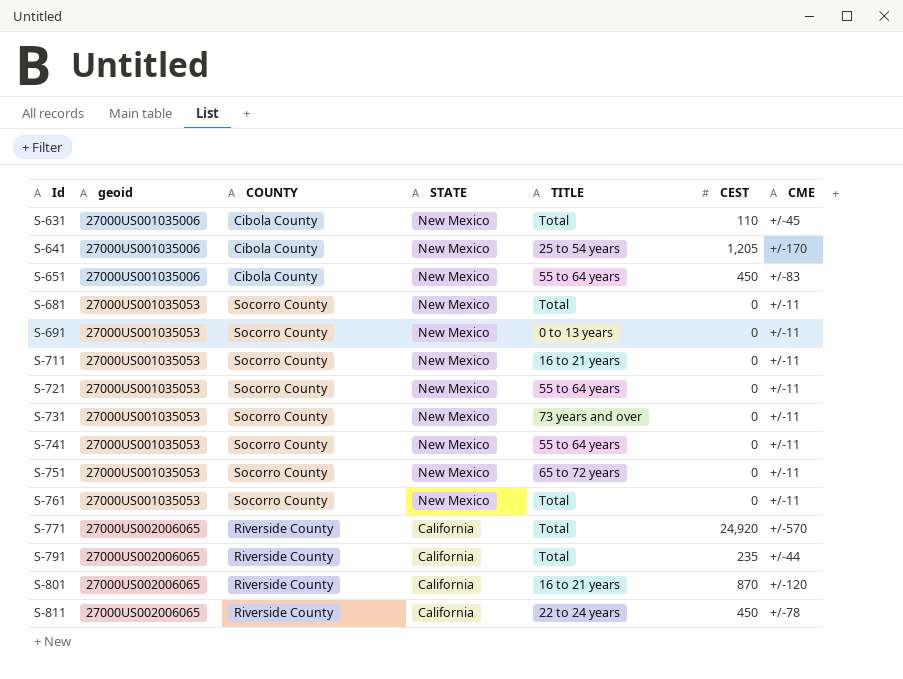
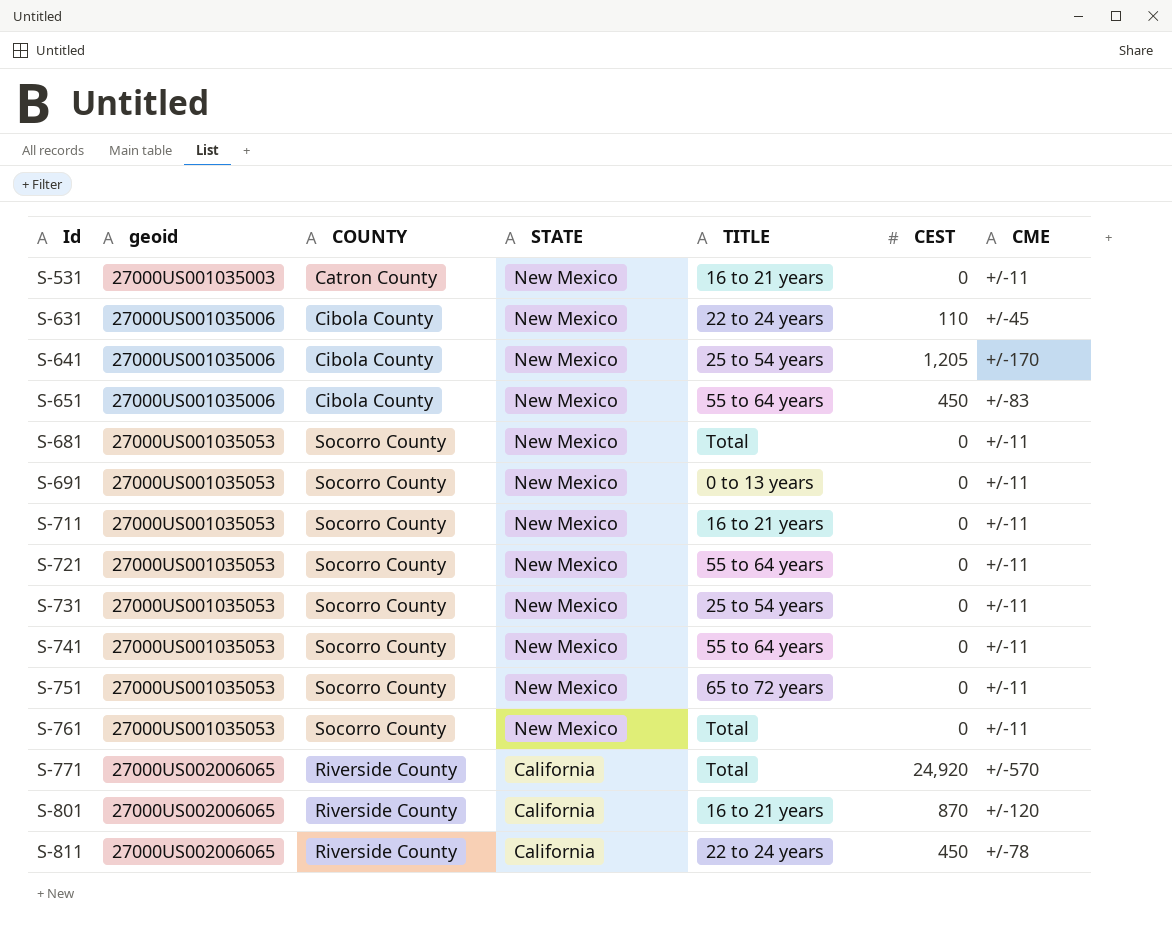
row S-791: 27000US002006065 | Riverside County | California | Total | 235 | +/-44 -> none
row S-531: none -> 27000US001035003 | Catron County | New Mexico | 16 to 21 years | 0 | +/-11
S-631 | TITLE: Total -> 22 to 24 years
S-731 | TITLE: 73 years and over -> 25 to 54 years

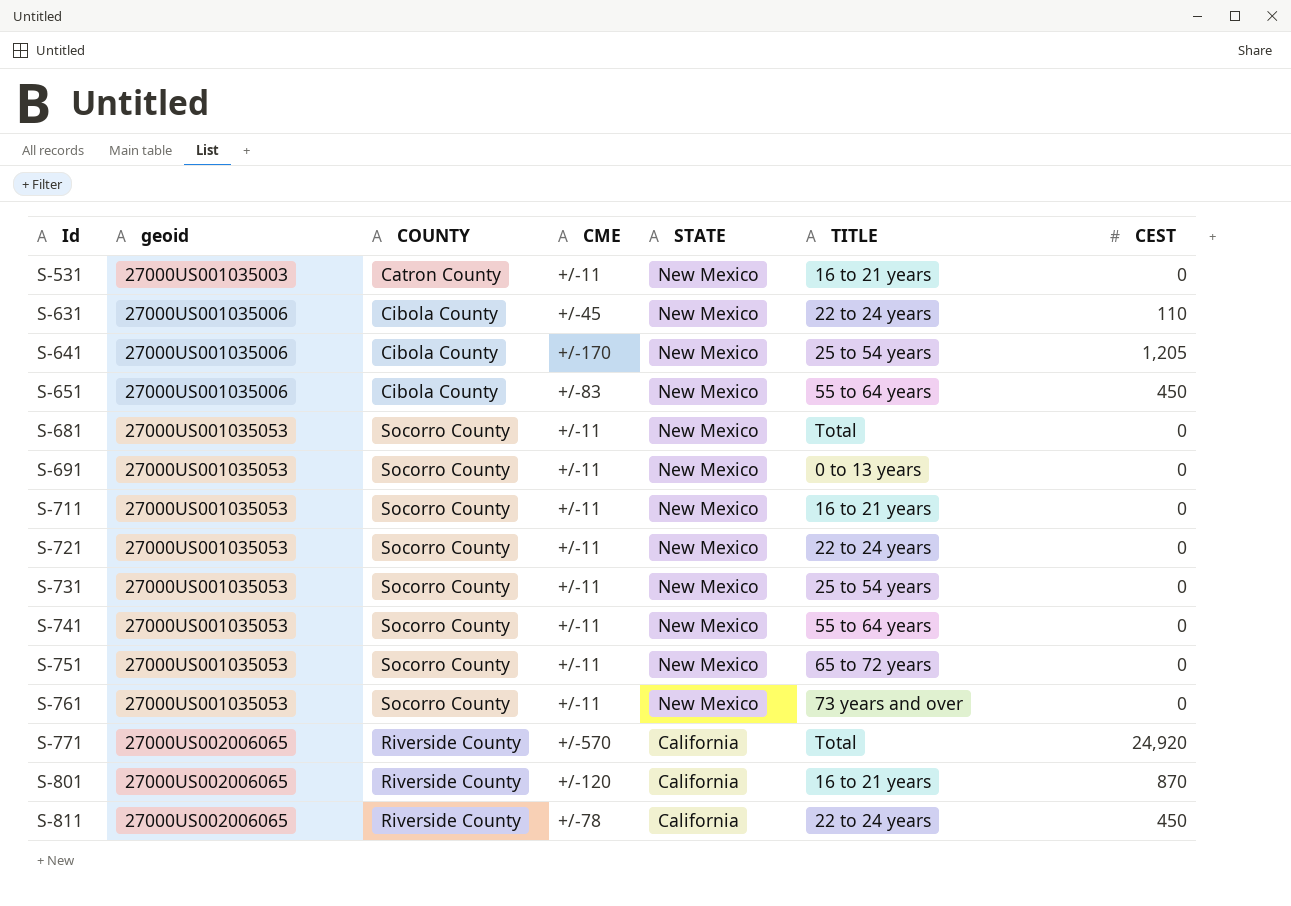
column CME | position: 7 -> 4
S-721 | TITLE: 55 to 64 years -> 22 to 24 years
S-761 | TITLE: Total -> 73 years and over

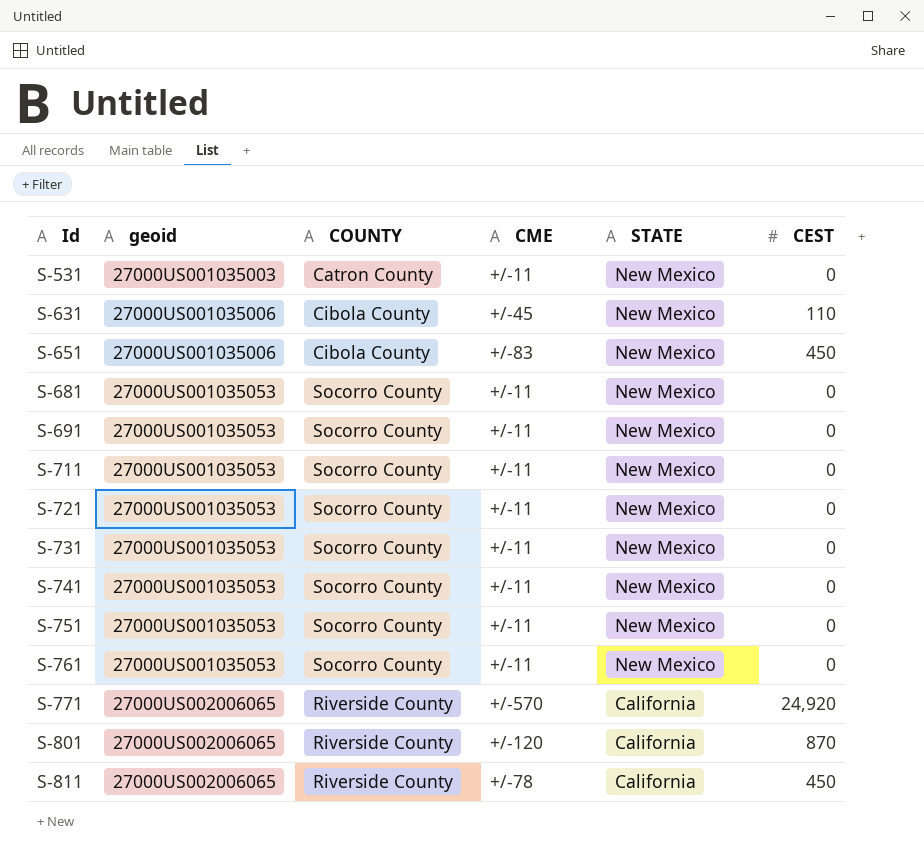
column TITLE | position: 6 -> none
row S-641: 27000US001035006 | Cibola County | +/-170 | New Mexico | 25 to 54 years | 1,205 -> none

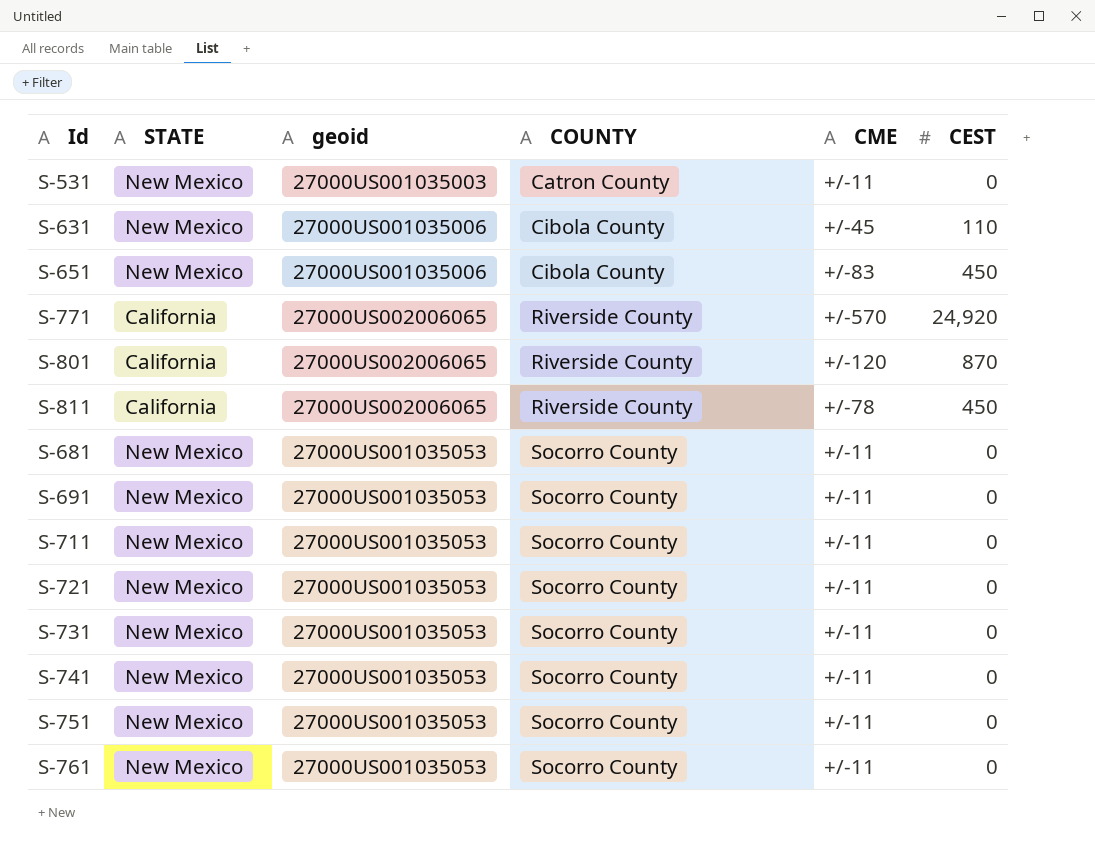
row order: Id ascending -> COUNTY ascending
column STATE | position: 5 -> 2

